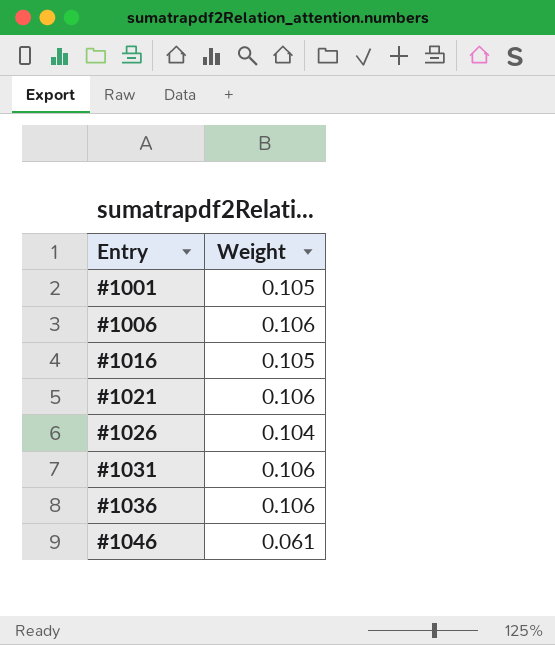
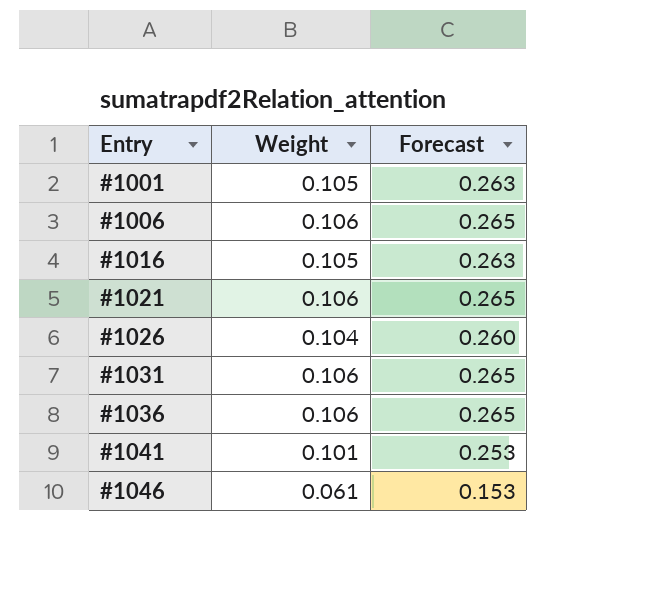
column Forecast | formula: none -> [Weight] * 2.5
row #1041: none -> 0.101 | 0.253

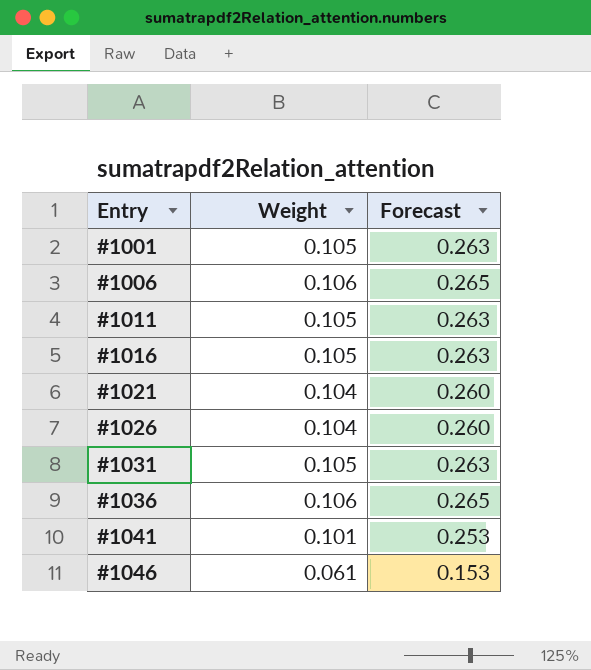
row #1011: none -> 0.105 | 0.263
#1021 | Weight: 0.106 -> 0.104
#1021 | Forecast: 0.265 -> 0.260
#1031 | Weight: 0.106 -> 0.105
#1031 | Forecast: 0.265 -> 0.263

